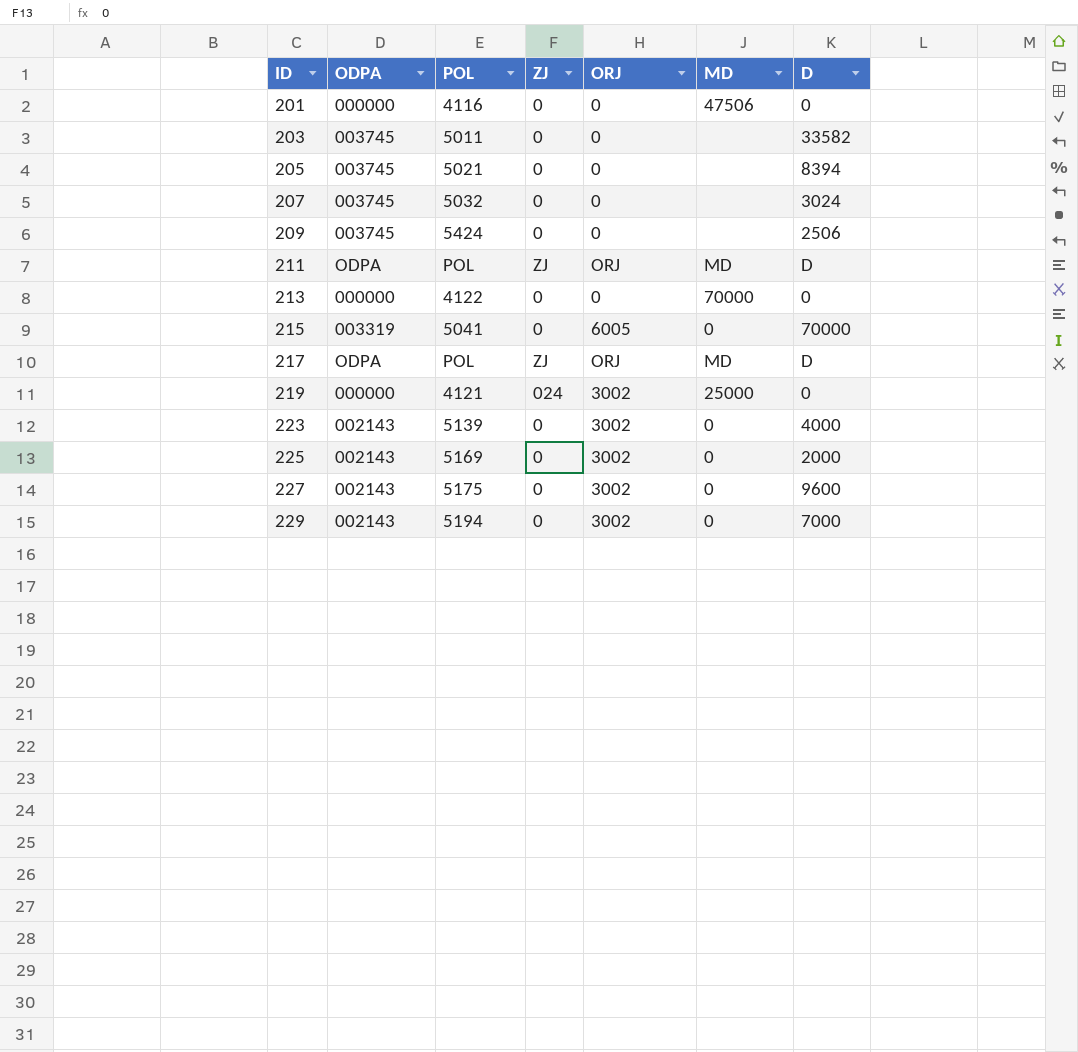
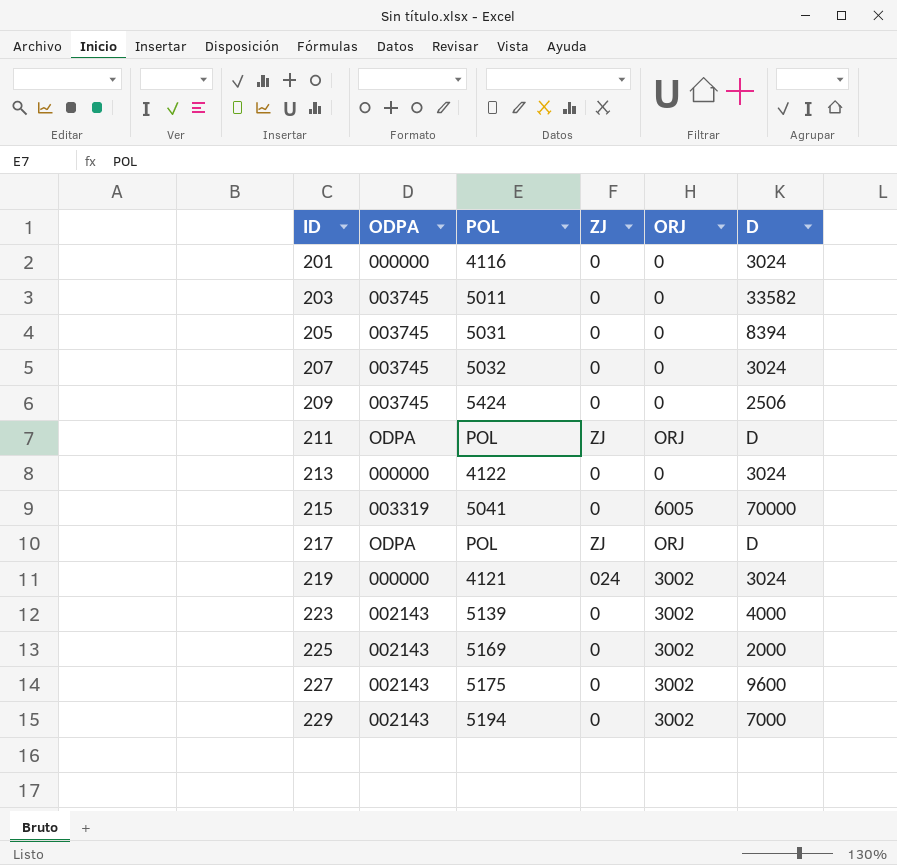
column MD | position: 6 -> none
201 | D: 0 -> 3024
205 | POL: 5021 -> 5031
213 | D: 0 -> 3024
219 | D: 0 -> 3024

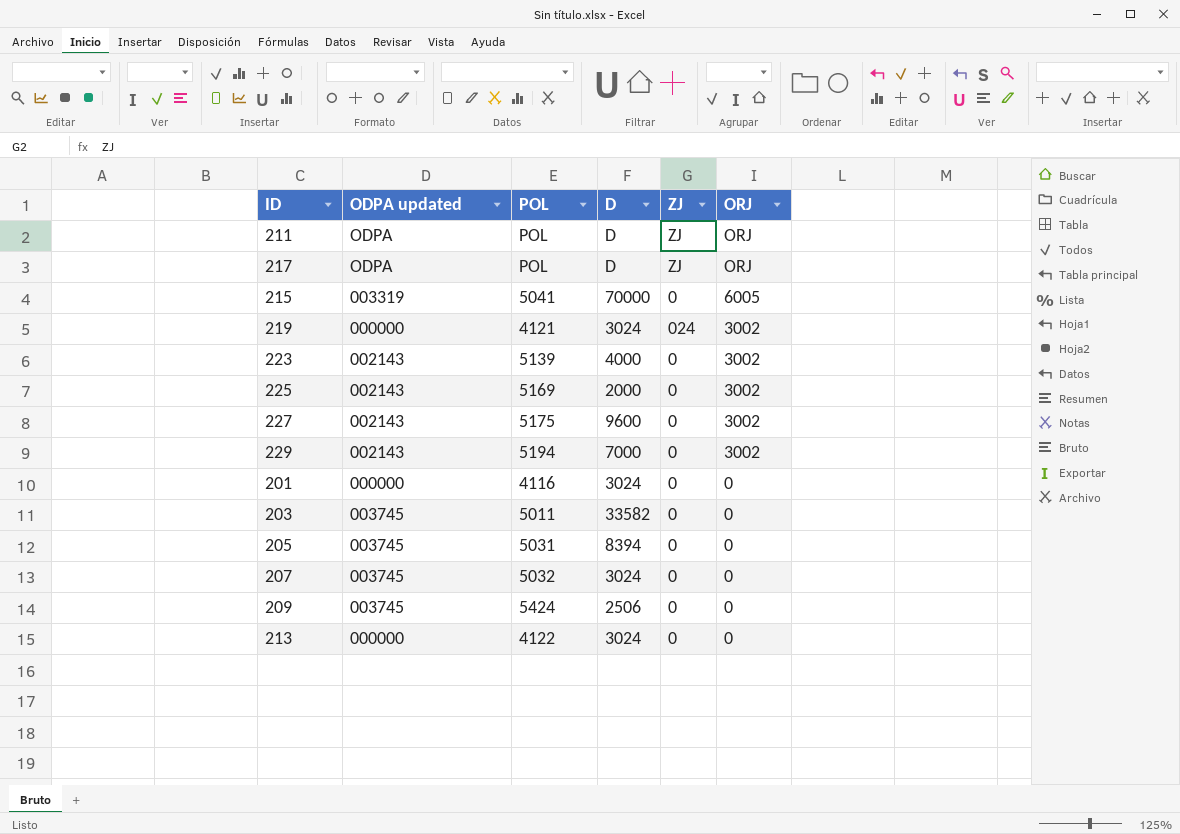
row order: ID ascending -> ORJ descending
column name: ODPA -> ODPA updated
column D | position: 6 -> 4

